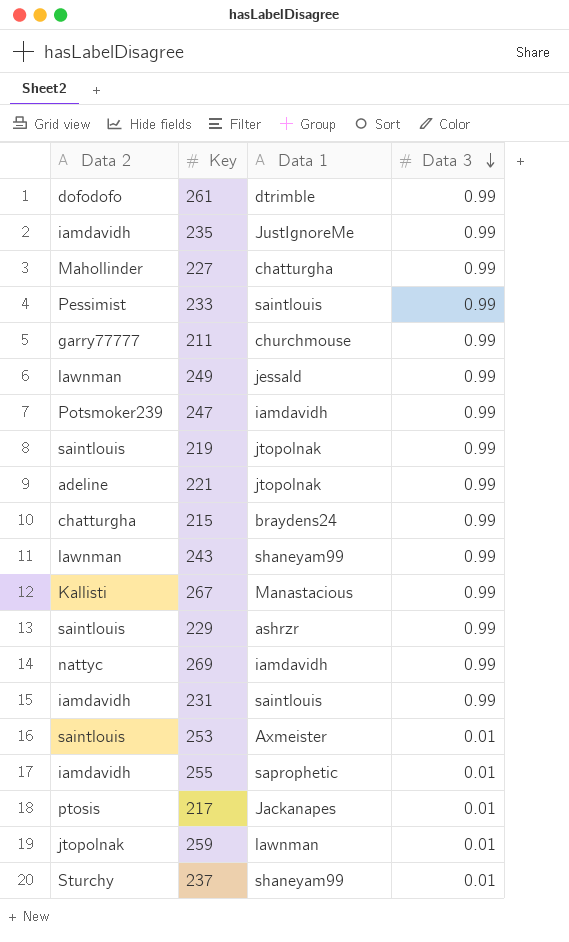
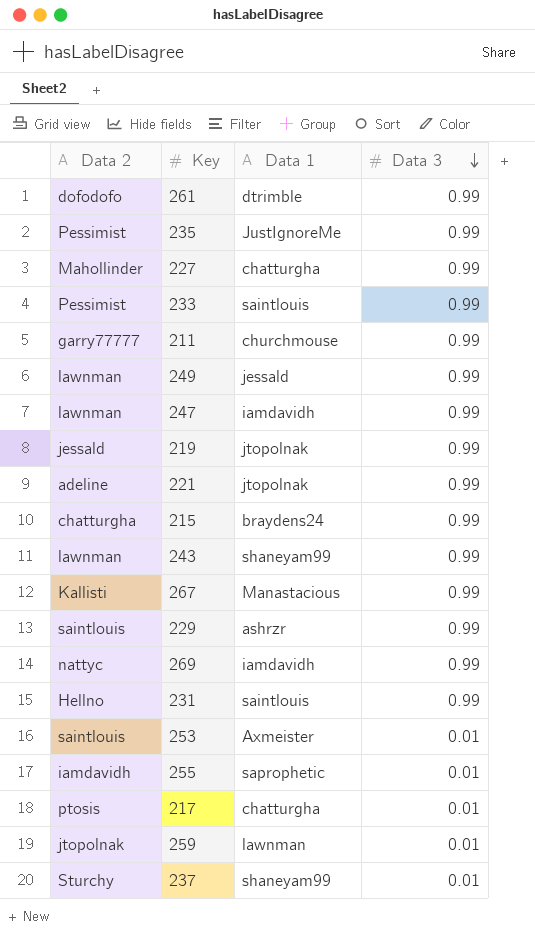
235 | Data 2: iamdavidh -> Pessimist
247 | Data 2: Potsmoker239 -> lawnman
219 | Data 2: saintlouis -> jessald
231 | Data 2: iamdavidh -> Hellno
217 | Data 1: Jackanapes -> chatturgha

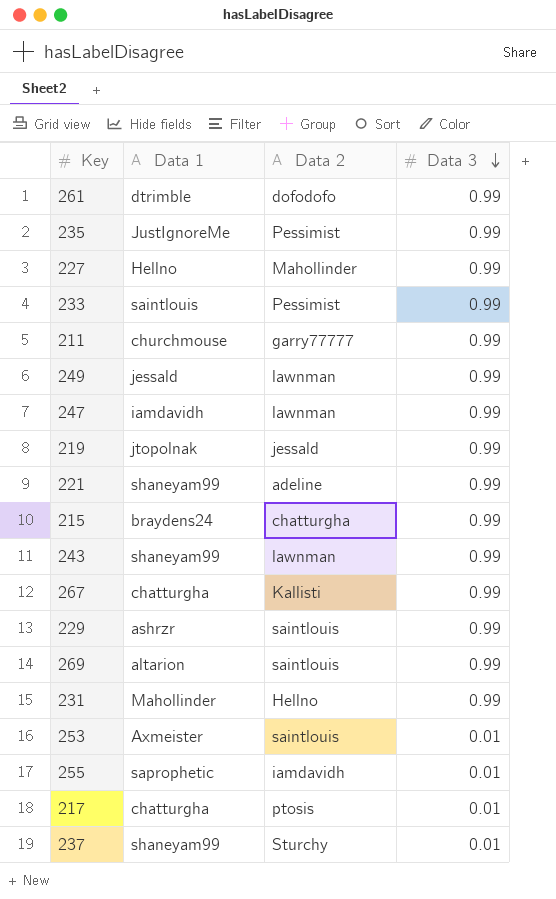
column Data 2 | position: 1 -> 3
row 259: jtopolnak | lawnman | 0.01 -> none
227 | Data 1: chatturgha -> Hellno
221 | Data 1: jtopolnak -> shaneyam99
267 | Data 1: Manastacious -> chatturgha
269 | Data 1: iamdavidh -> altarion
269 | Data 2: nattyc -> saintlouis
231 | Data 1: saintlouis -> Mahollinder

